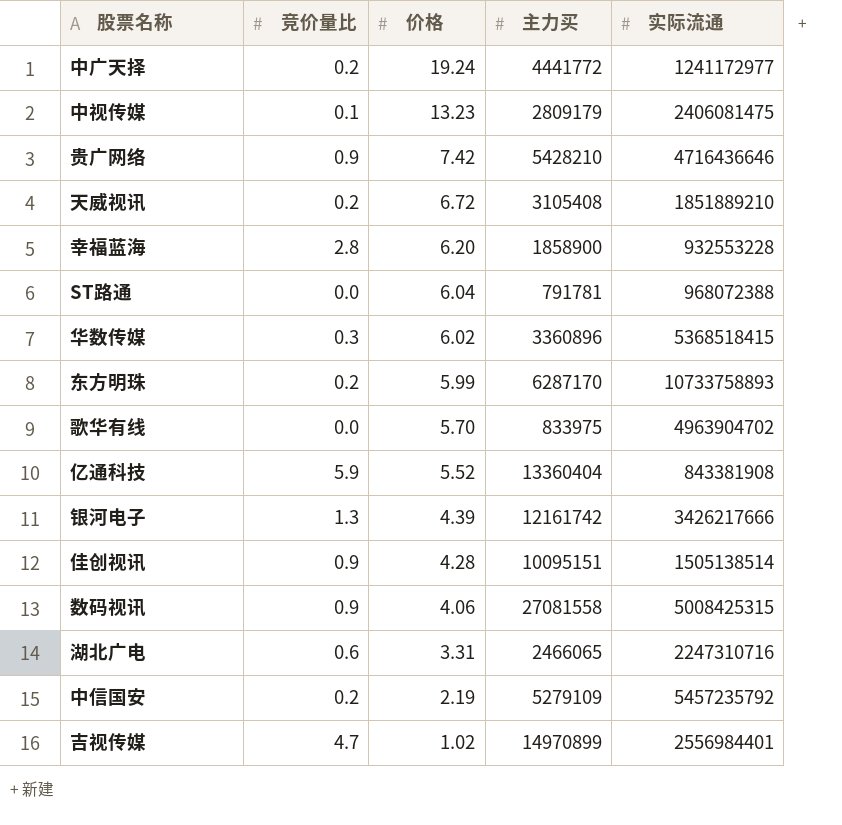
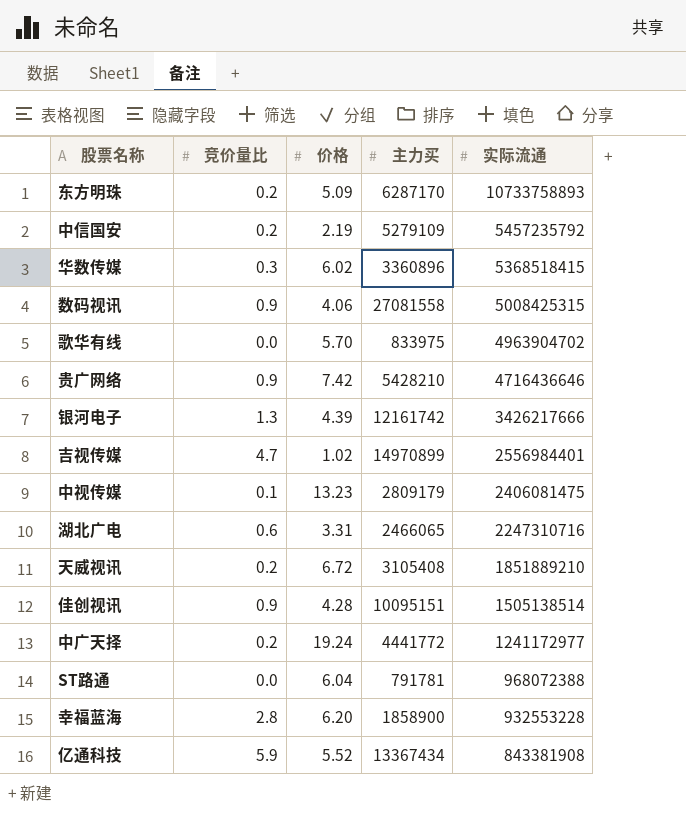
row order: 价格 descending -> 实际流通 descending
东方明珠 | 价格: 5.99 -> 5.09
亿通科技 | 主力买: 13360404 -> 13367434

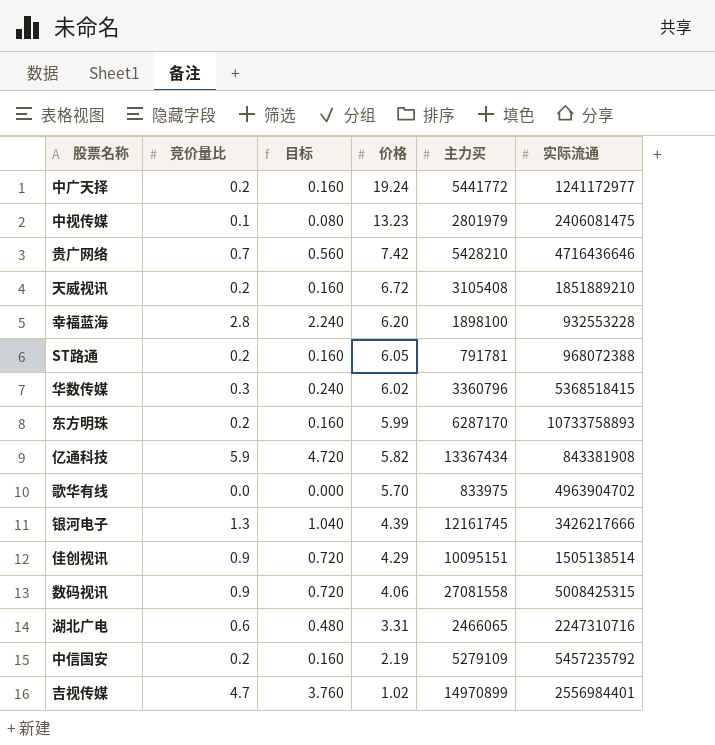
row order: 实际流通 descending -> 价格 descending
column 目标 | formula: none -> [竞价量比] * 0.8
中广天择 | 主力买: 4441772 -> 5441772
中视传媒 | 主力买: 2809179 -> 2801979
贵广网络 | 竞价量比: 0.9 -> 0.7
幸福蓝海 | 主力买: 1858900 -> 1898100
ST路通 | 竞价量比: 0.0 -> 0.2
ST路通 | 价格: 6.04 -> 6.05
华数传媒 | 主力买: 3360896 -> 3360796
东方明珠 | 价格: 5.09 -> 5.99
亿通科技 | 价格: 5.52 -> 5.82
银河电子 | 主力买: 12161742 -> 12161745
佳创视讯 | 价格: 4.28 -> 4.29

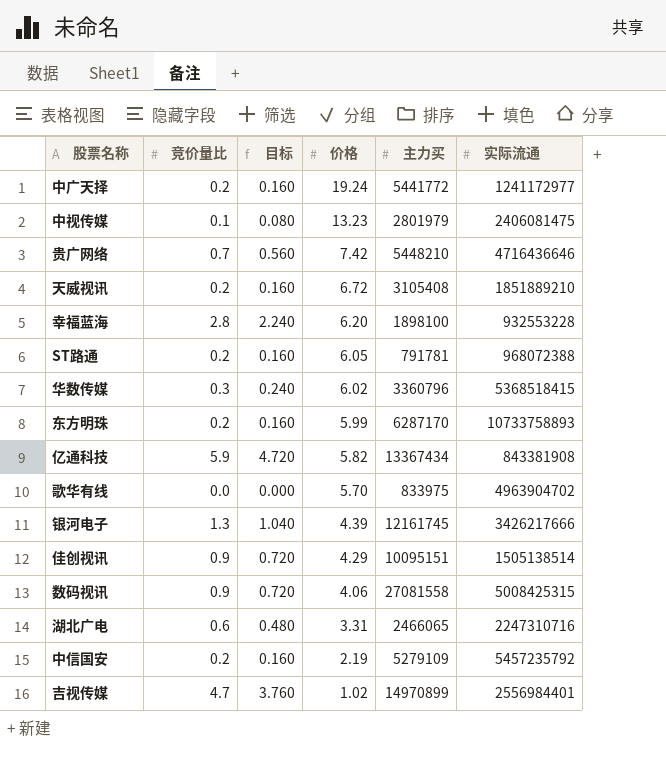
贵广网络 | 主力买: 5428210 -> 5448210

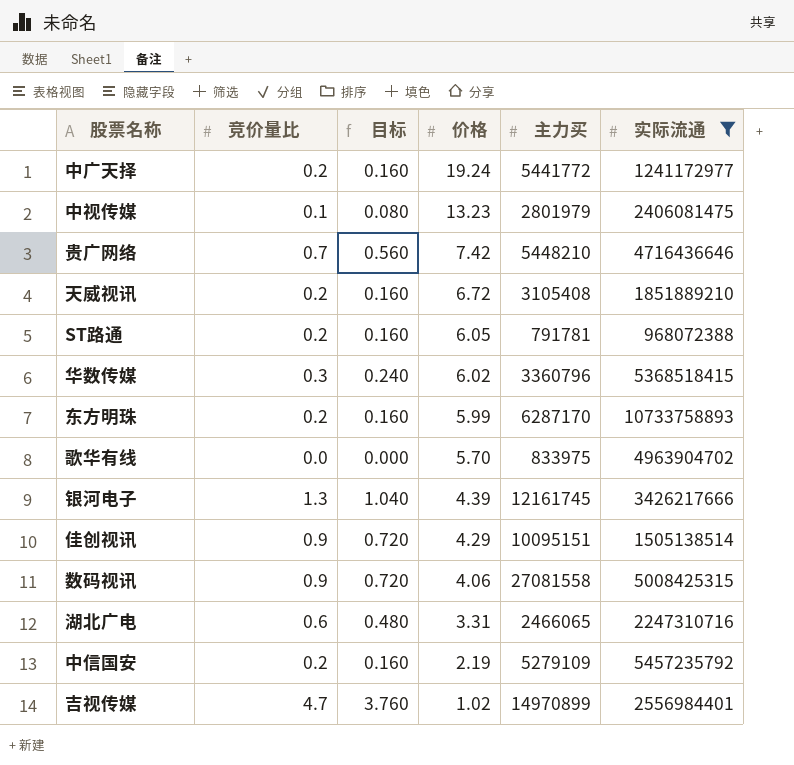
filter: none -> 实际流通 >= 968072388

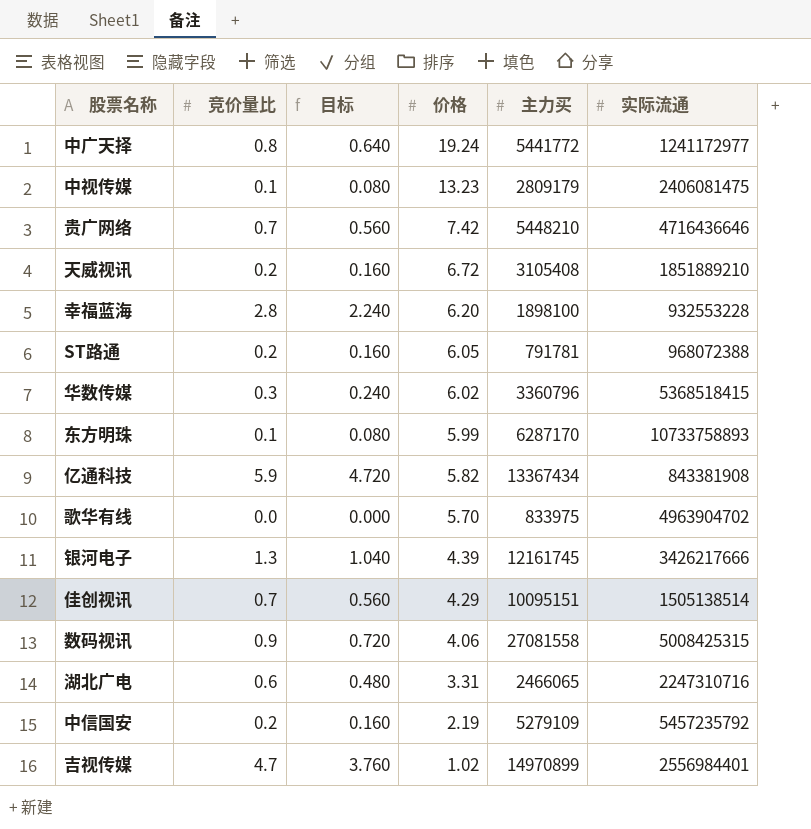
filter: 实际流通 >= 968072388 -> none
中广天择 | 竞价量比: 0.2 -> 0.8
中广天择 | 目标: 0.160 -> 0.640
中视传媒 | 主力买: 2801979 -> 2809179
东方明珠 | 竞价量比: 0.2 -> 0.1
东方明珠 | 目标: 0.160 -> 0.080
佳创视讯 | 竞价量比: 0.9 -> 0.7
佳创视讯 | 目标: 0.720 -> 0.560

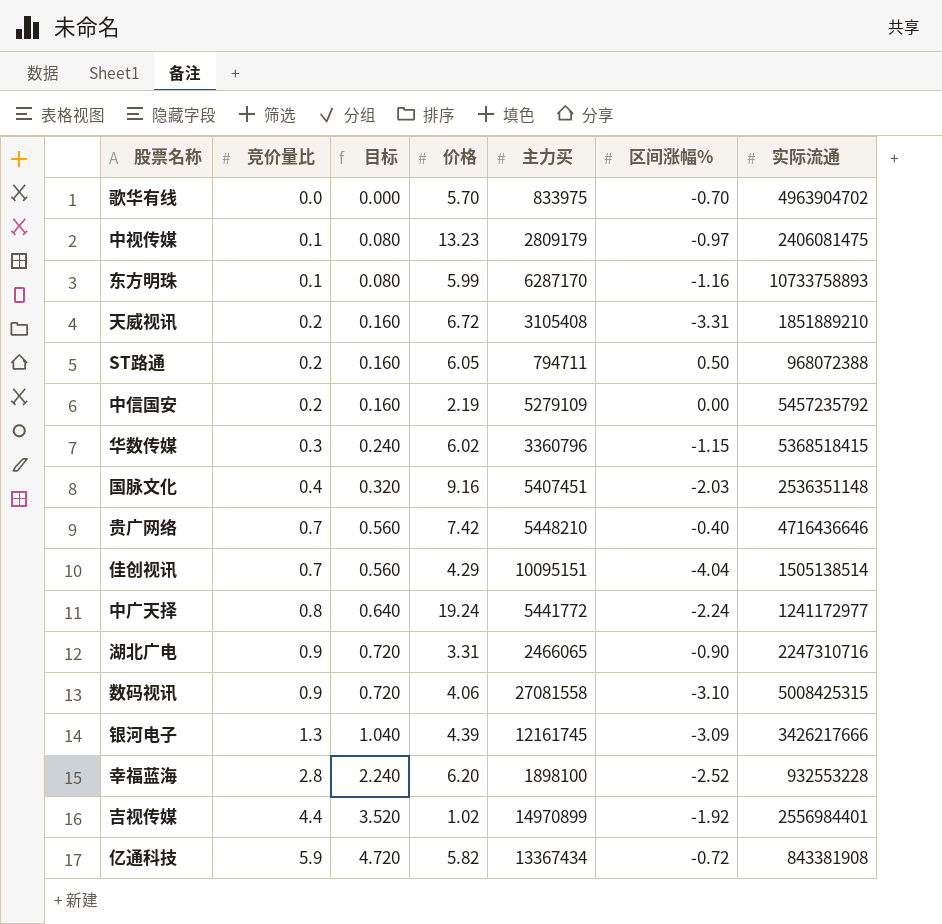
row order: 价格 descending -> 竞价量比 ascending
column 区间涨幅% | position: none -> 6
ST路通 | 主力买: 791781 -> 794711
row 国脉文化: none -> 0.4 | 0.320 | 9.16 | 5407451 | -2.03 | 2536351148
湖北广电 | 竞价量比: 0.6 -> 0.9
湖北广电 | 目标: 0.480 -> 0.720
吉视传媒 | 竞价量比: 4.7 -> 4.4
吉视传媒 | 目标: 3.760 -> 3.520

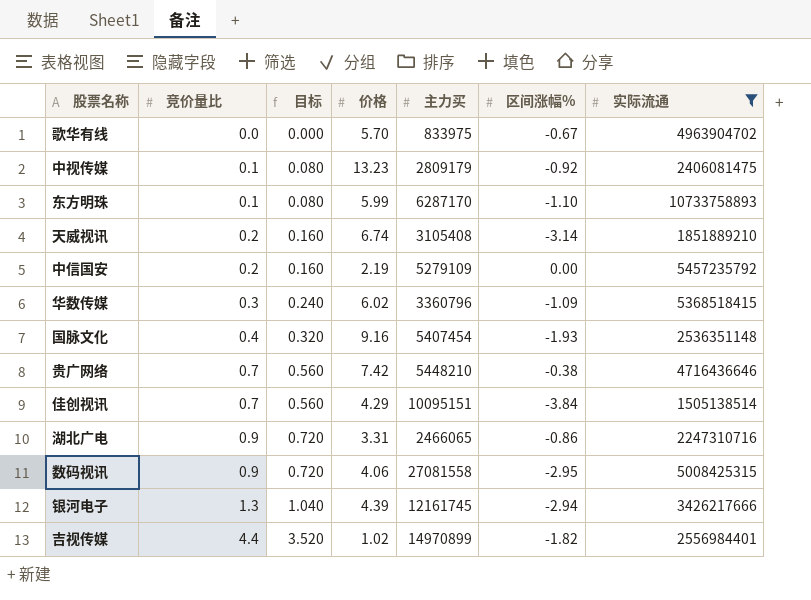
filter: none -> 实际流通 >= 1505138514
歌华有线 | 区间涨幅%: -0.70 -> -0.67
中视传媒 | 区间涨幅%: -0.97 -> -0.92
东方明珠 | 区间涨幅%: -1.16 -> -1.10
天威视讯 | 价格: 6.72 -> 6.74
天威视讯 | 区间涨幅%: -3.31 -> -3.14
华数传媒 | 区间涨幅%: -1.15 -> -1.09
国脉文化 | 主力买: 5407451 -> 5407454
国脉文化 | 区间涨幅%: -2.03 -> -1.93
贵广网络 | 区间涨幅%: -0.40 -> -0.38
佳创视讯 | 区间涨幅%: -4.04 -> -3.84
湖北广电 | 区间涨幅%: -0.90 -> -0.86
数码视讯 | 区间涨幅%: -3.10 -> -2.95
银河电子 | 区间涨幅%: -3.09 -> -2.94
吉视传媒 | 区间涨幅%: -1.92 -> -1.82

